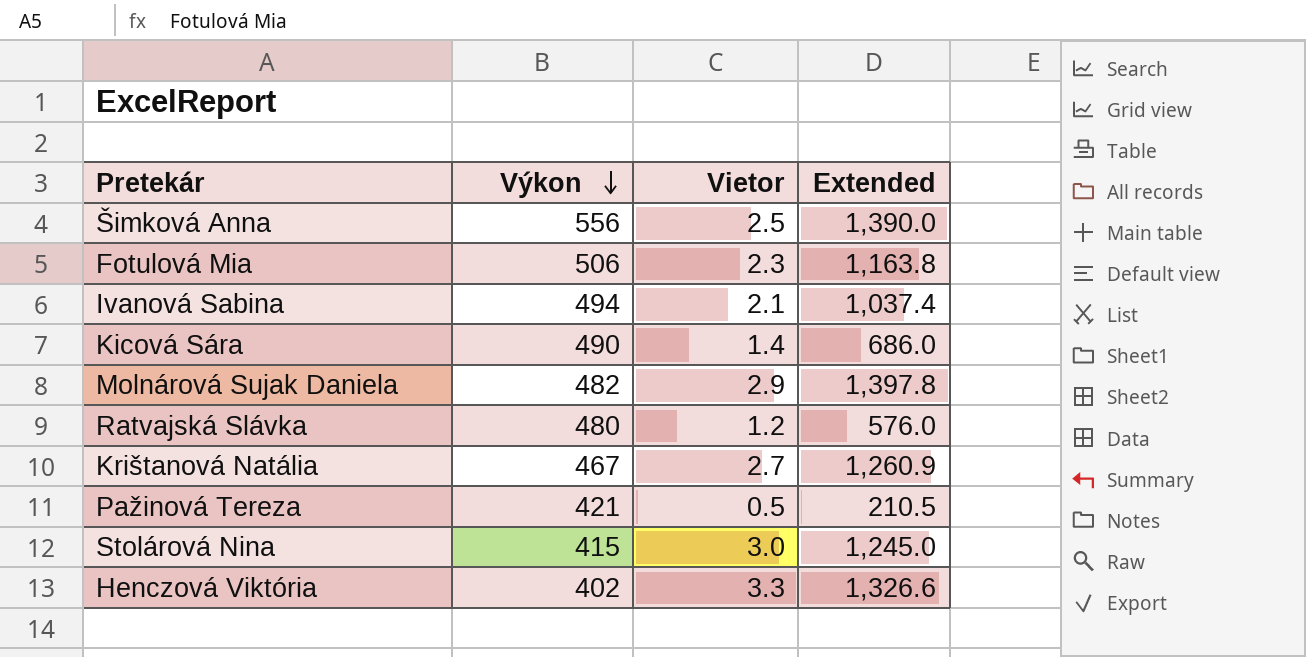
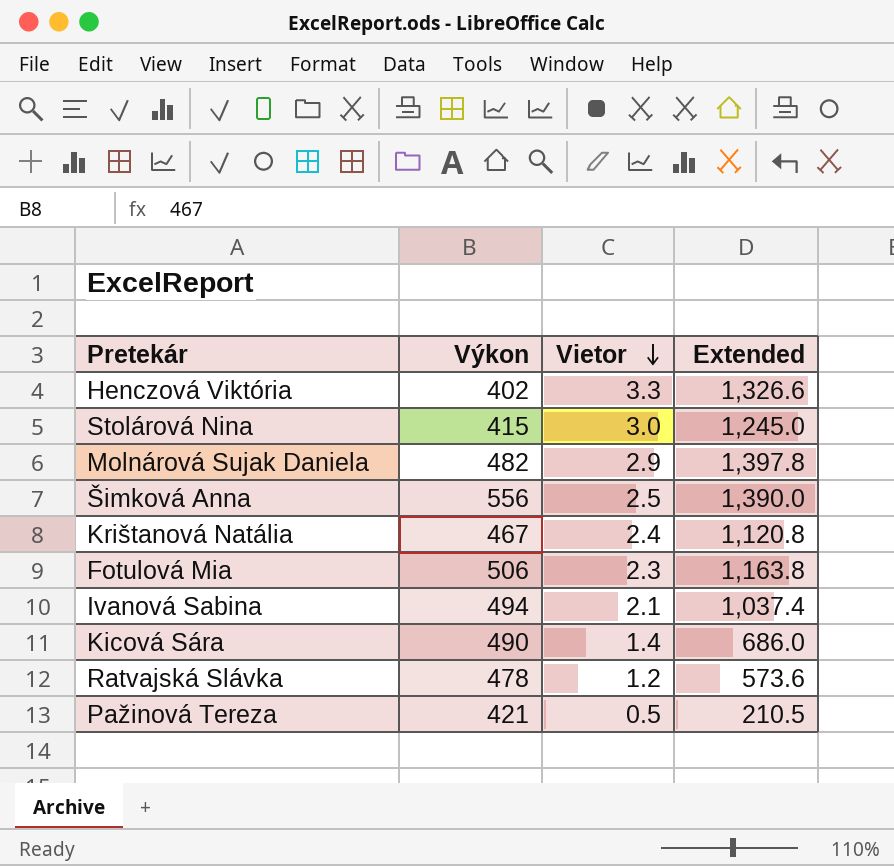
row order: Výkon descending -> Vietor descending
Krištanová Natália | Vietor: 2.7 -> 2.4
Krištanová Natália | Extended: 1,260.9 -> 1,120.8
Ratvajská Slávka | Výkon: 480 -> 478
Ratvajská Slávka | Extended: 576.0 -> 573.6

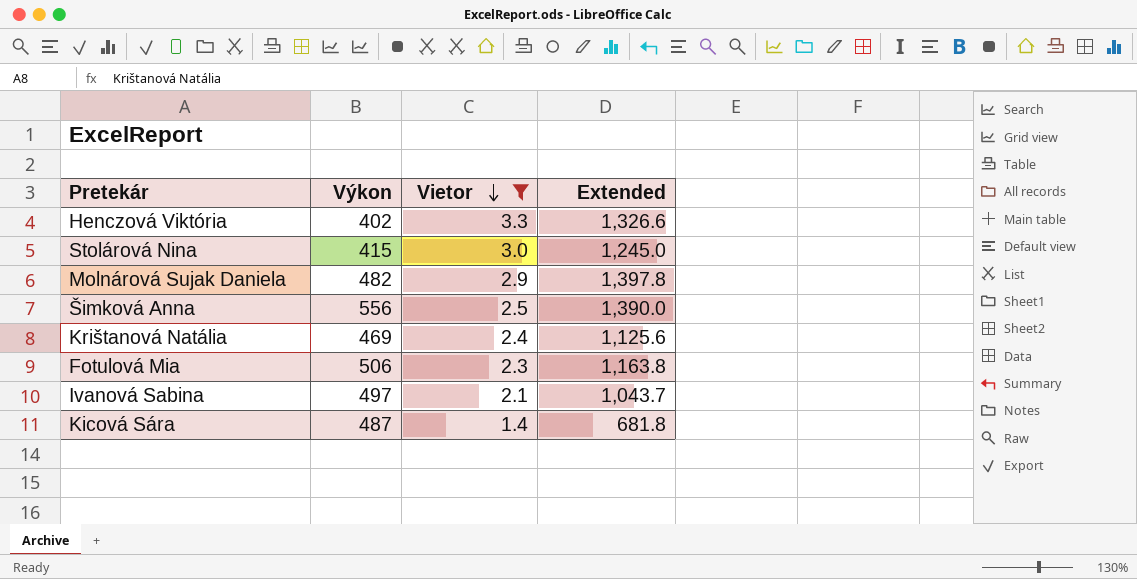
filter: none -> Vietor >= 1.4
Krištanová Natália | Výkon: 467 -> 469
Krištanová Natália | Extended: 1,120.8 -> 1,125.6
Ivanová Sabina | Výkon: 494 -> 497
Ivanová Sabina | Extended: 1,037.4 -> 1,043.7
Kicová Sára | Výkon: 490 -> 487
Kicová Sára | Extended: 686.0 -> 681.8

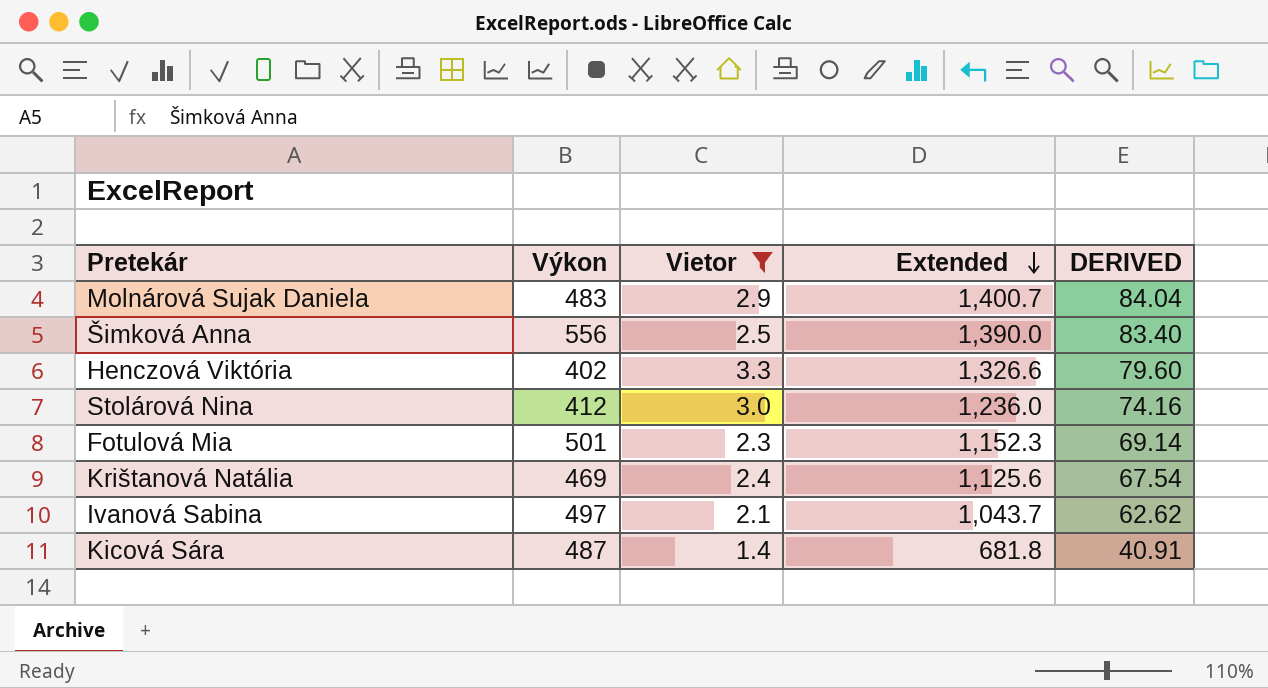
row order: Vietor descending -> Extended descending
column DERIVED | formula: none -> [Extended] * 0.06
Molnárová Sujak Daniela | Výkon: 482 -> 483
Molnárová Sujak Daniela | Extended: 1,397.8 -> 1,400.7
Stolárová Nina | Výkon: 415 -> 412
Stolárová Nina | Extended: 1,245.0 -> 1,236.0
Fotulová Mia | Výkon: 506 -> 501
Fotulová Mia | Extended: 1,163.8 -> 1,152.3

